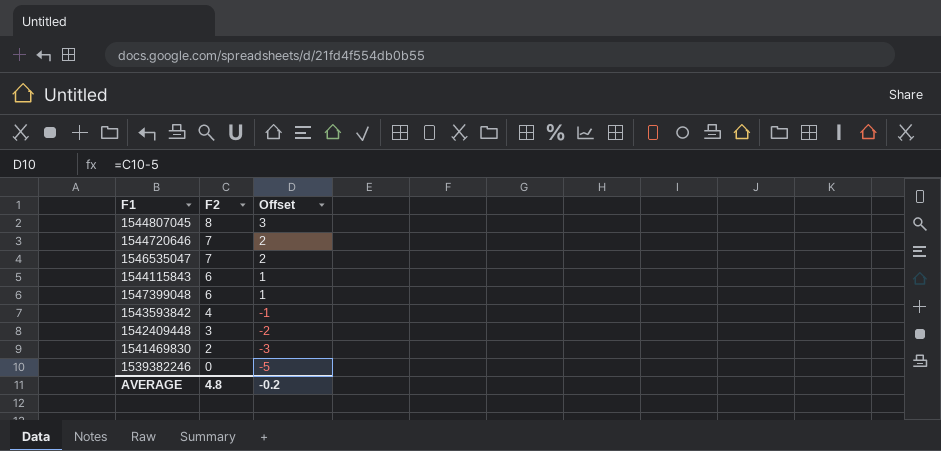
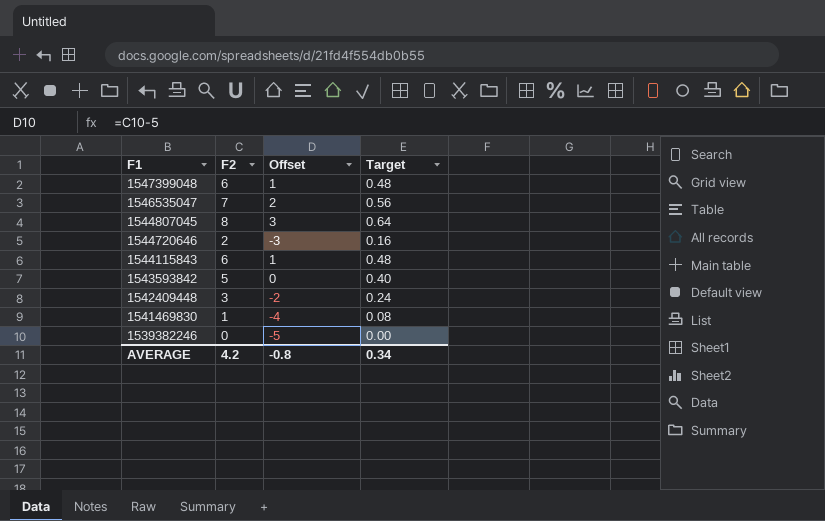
row order: F2 descending -> F1 descending
column Target | formula: none -> [F2] * 0.08
1544720646 | F2: 7 -> 2
1544720646 | Offset: 2 -> -3
1543593842 | F2: 4 -> 5
1543593842 | Offset: -1 -> 0
1541469830 | F2: 2 -> 1
1541469830 | Offset: -3 -> -4
AVERAGE | F2: 4.8 -> 4.2
AVERAGE | Offset: -0.2 -> -0.8

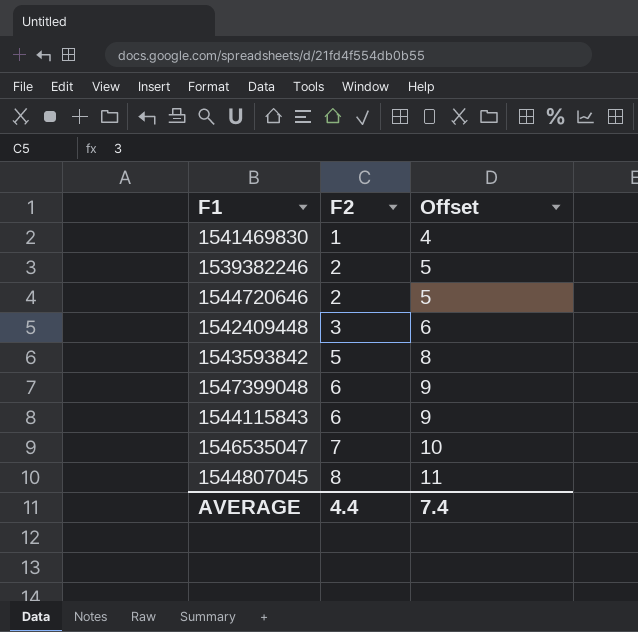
row order: F1 descending -> F2 ascending
column Target | formula: [F2] * 0.08 -> none
column Offset | formula: [F2] - 5 -> [F2] + 3
1539382246 | F2: 0 -> 2
AVERAGE | F2: 4.2 -> 4.4
AVERAGE | Offset: -0.8 -> 7.4

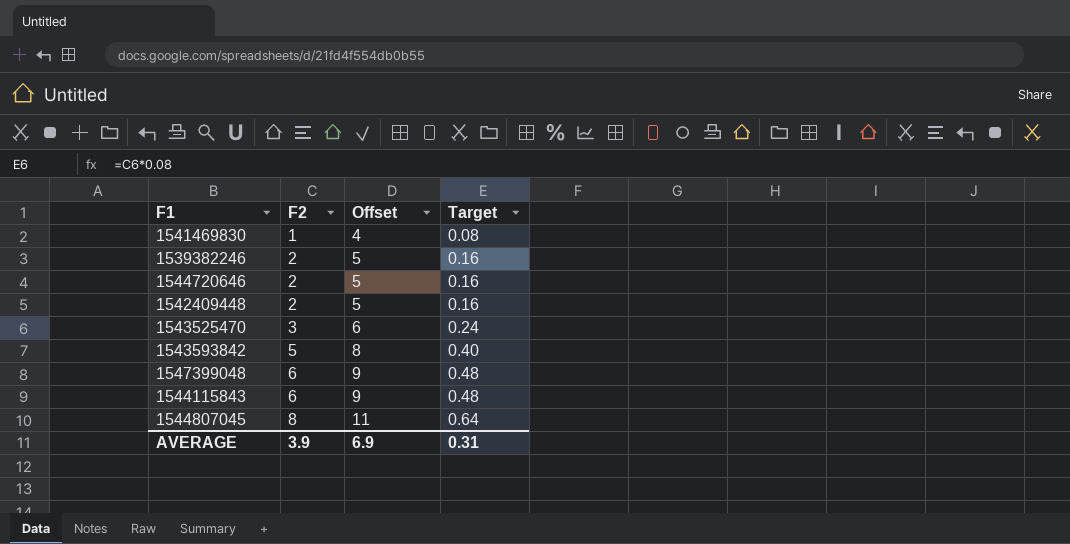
column Target | formula: none -> [F2] * 0.08
row 1546535047: 7 | 10 -> none
1542409448 | F2: 3 -> 2
1542409448 | Offset: 6 -> 5
row 1543525470: none -> 3 | 6 | 0.24
AVERAGE | F2: 4.4 -> 3.9
AVERAGE | Offset: 7.4 -> 6.9

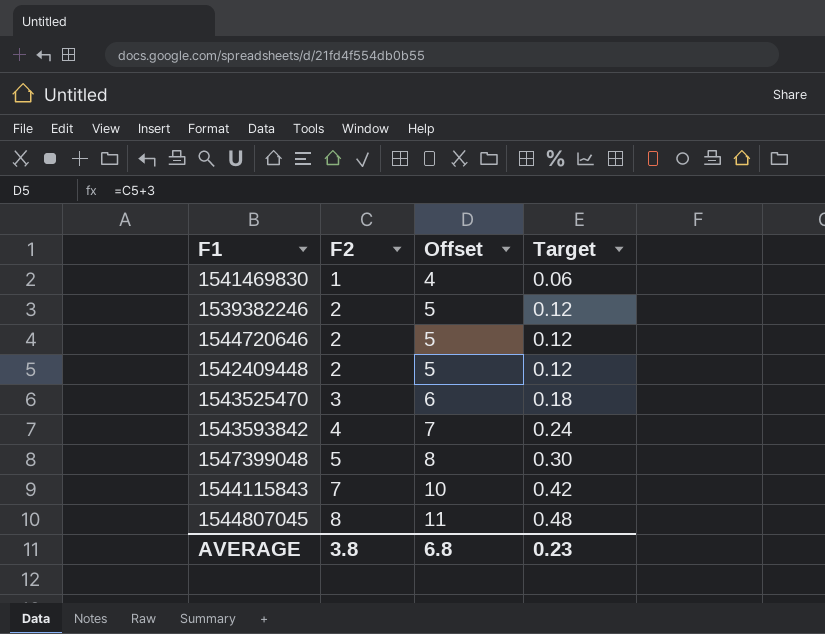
column Target | formula: [F2] * 0.08 -> [F2] * 0.06
1543593842 | F2: 5 -> 4
1543593842 | Offset: 8 -> 7
1547399048 | F2: 6 -> 5
1547399048 | Offset: 9 -> 8
1544115843 | F2: 6 -> 7
1544115843 | Offset: 9 -> 10
AVERAGE | F2: 3.9 -> 3.8
AVERAGE | Offset: 6.9 -> 6.8
AVERAGE | Target: 0.31 -> 0.23

